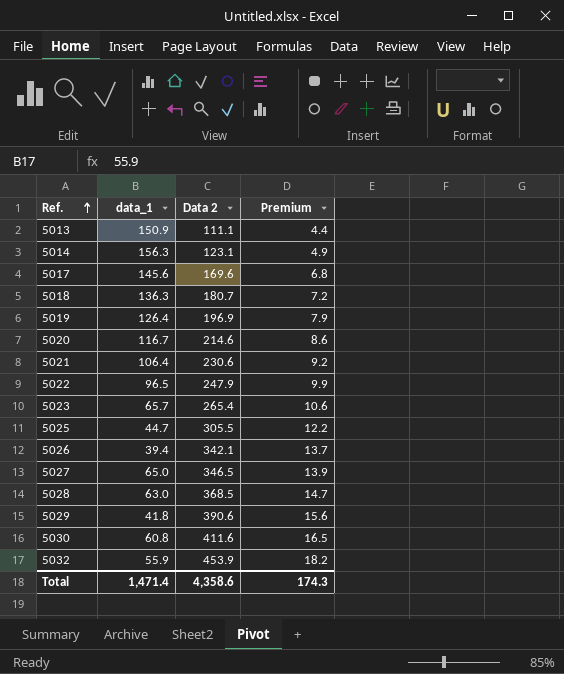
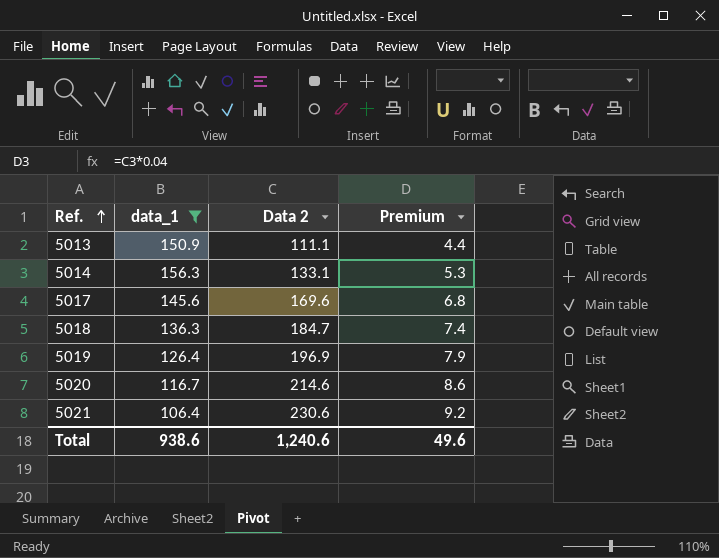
filter: none -> data_1 >= 106.4
5014 | Data 2: 123.1 -> 133.1
5014 | Premium: 4.9 -> 5.3
5018 | Data 2: 180.7 -> 184.7
5018 | Premium: 7.2 -> 7.4
Total | data_1: 1,471.4 -> 938.6
Total | Data 2: 4,358.6 -> 1,240.6
Total | Premium: 174.3 -> 49.6

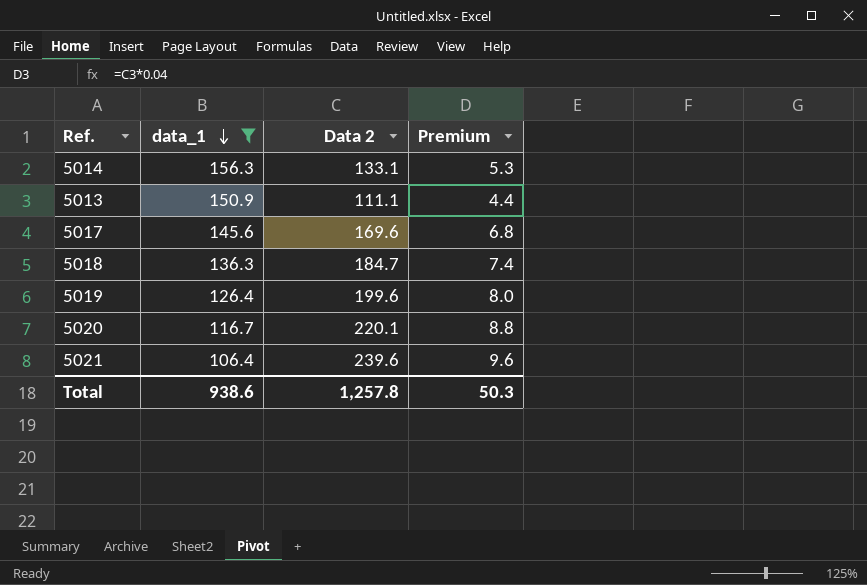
row order: Ref. ascending -> data_1 descending
5019 | Data 2: 196.9 -> 199.6
5019 | Premium: 7.9 -> 8.0
5020 | Data 2: 214.6 -> 220.1
5020 | Premium: 8.6 -> 8.8
5021 | Data 2: 230.6 -> 239.6
5021 | Premium: 9.2 -> 9.6
Total | Data 2: 1,240.6 -> 1,257.8
Total | Premium: 49.6 -> 50.3

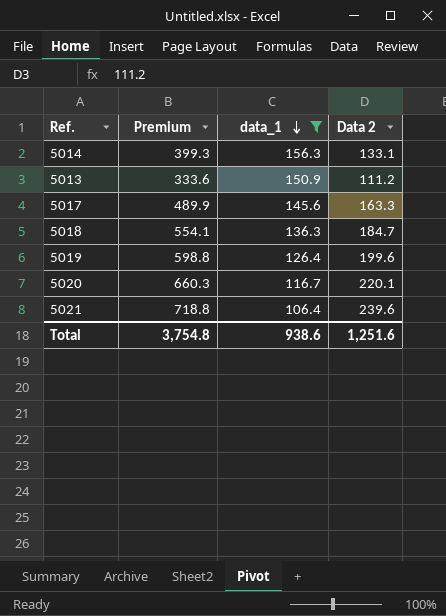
column Premium | formula: [Data 2] * 0.04 -> [Data 2] * 3
column Premium | position: 4 -> 2
5013 | Data 2: 111.1 -> 111.2
5017 | Data 2: 169.6 -> 163.3
Total | Premium: 50.3 -> 3,754.8
Total | Data 2: 1,257.8 -> 1,251.6

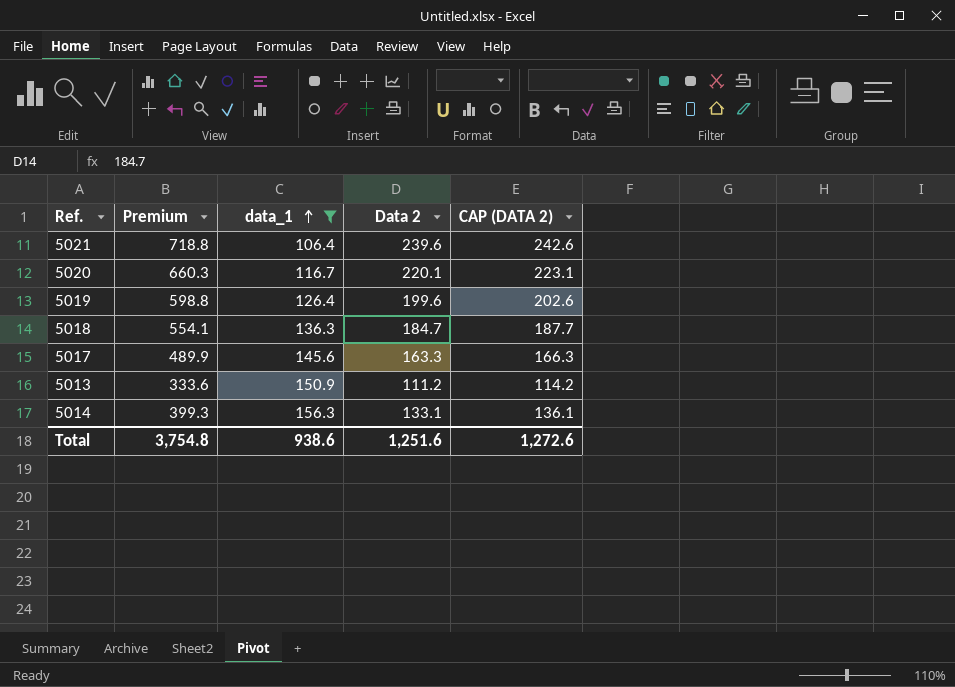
row order: data_1 descending -> data_1 ascending
column CAP (DATA 2) | formula: none -> [Data 2] + 3

